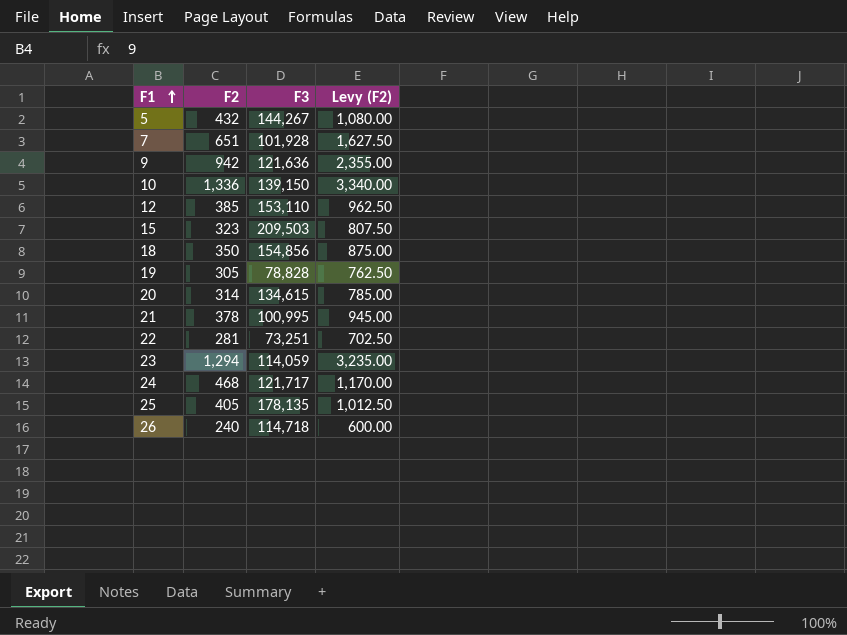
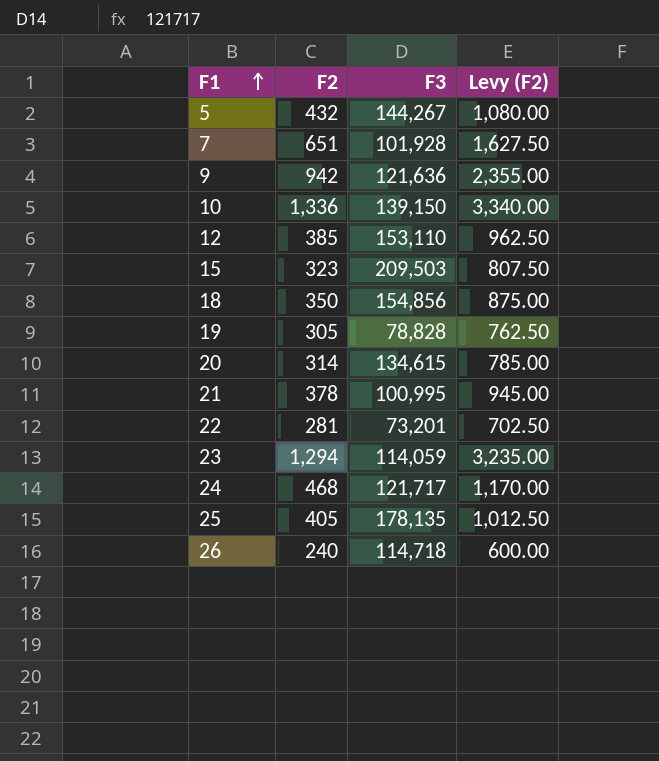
22 | F3: 73,251 -> 73,201

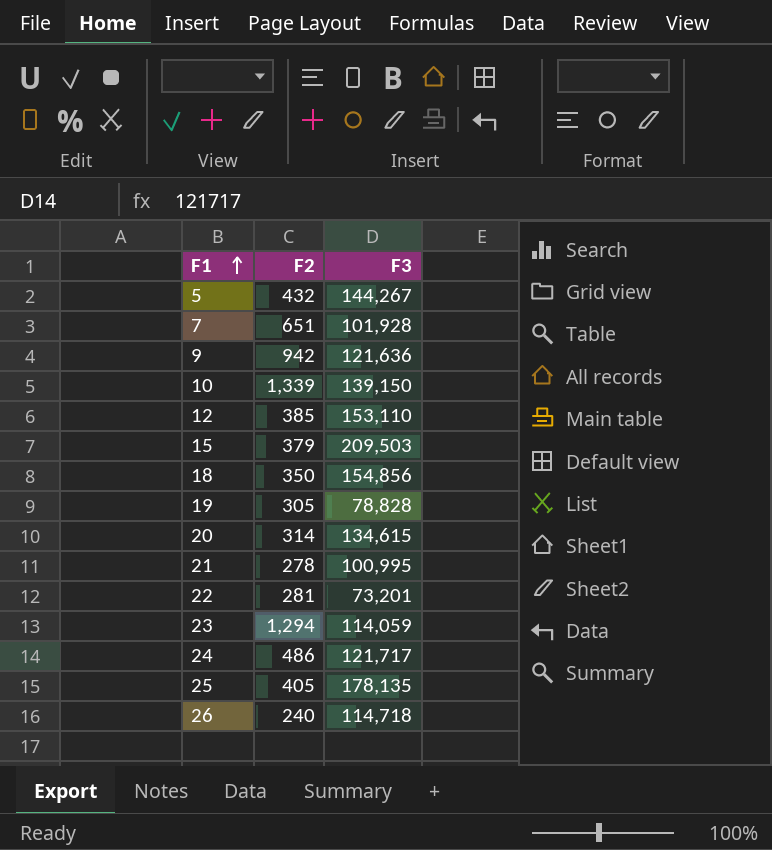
column Levy (F2) | formula: [F2] * 2.5 -> none
10 | F2: 1,336 -> 1,339
15 | F2: 323 -> 379
21 | F2: 378 -> 278
24 | F2: 468 -> 486

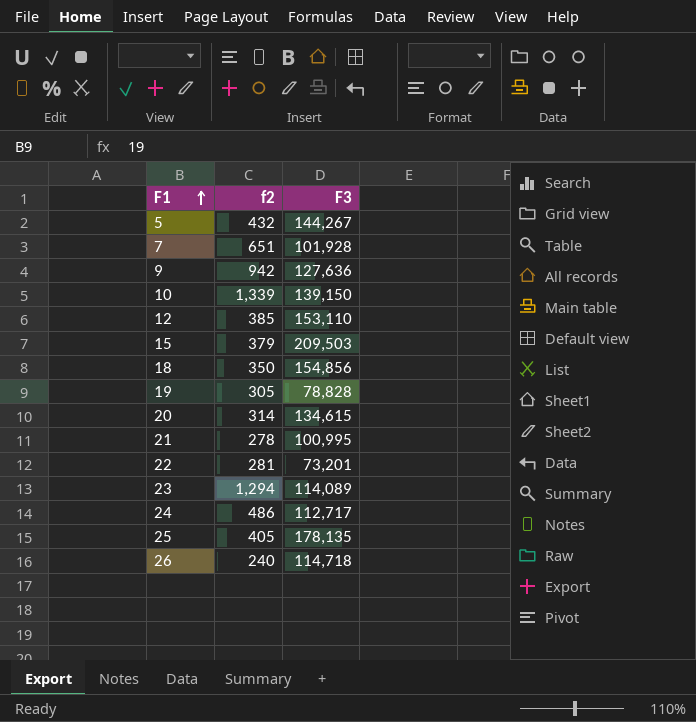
column name: F2 -> f2
9 | F3: 121,636 -> 127,636
23 | F3: 114,059 -> 114,089
24 | F3: 121,717 -> 112,717

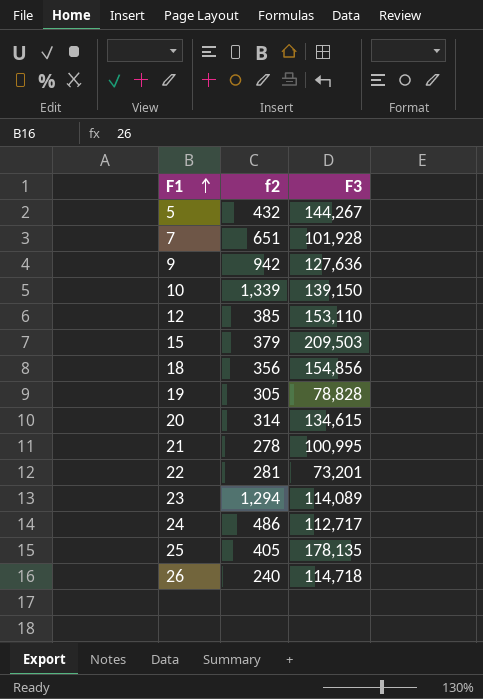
18 | f2: 350 -> 356

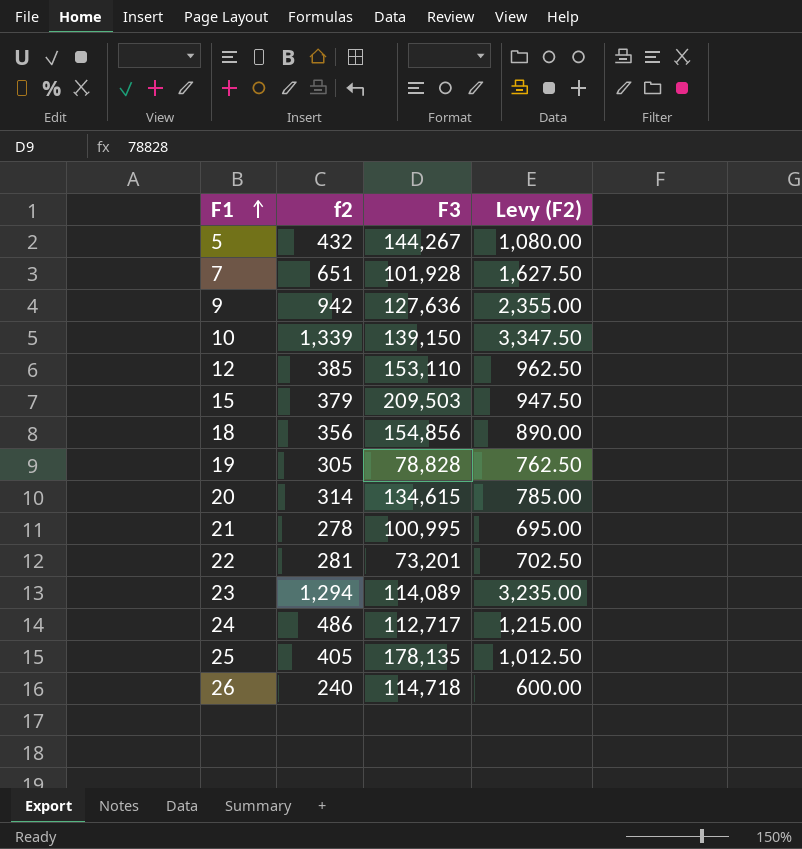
column Levy (F2) | formula: none -> [f2] * 2.5

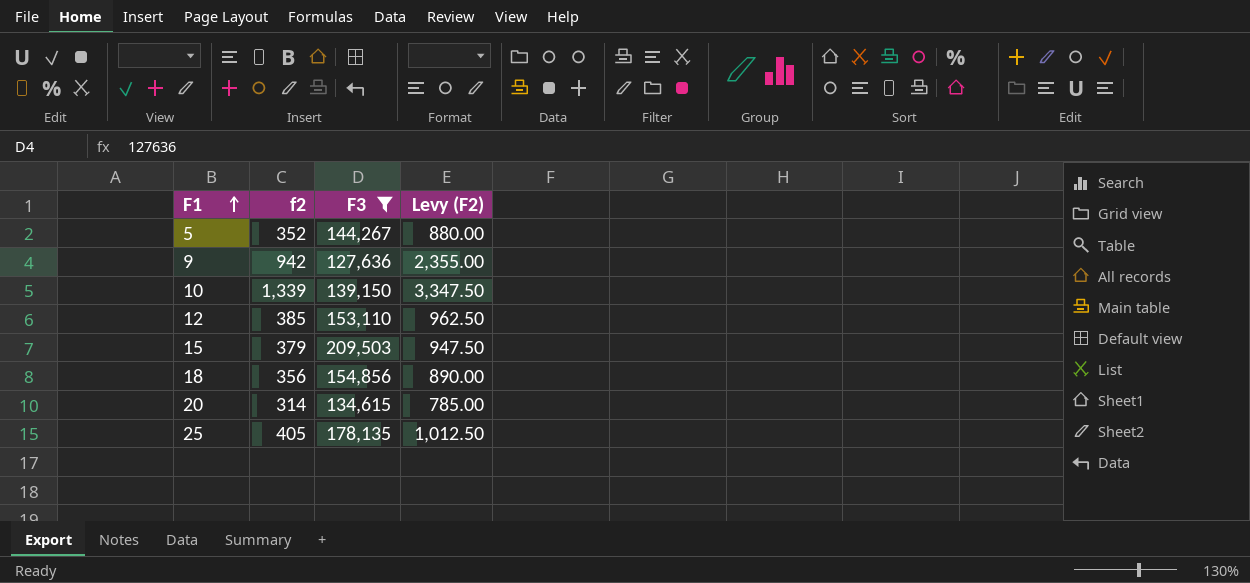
filter: none -> F3 >= 127,636
5 | f2: 432 -> 352
5 | Levy (F2): 1,080.00 -> 880.00

